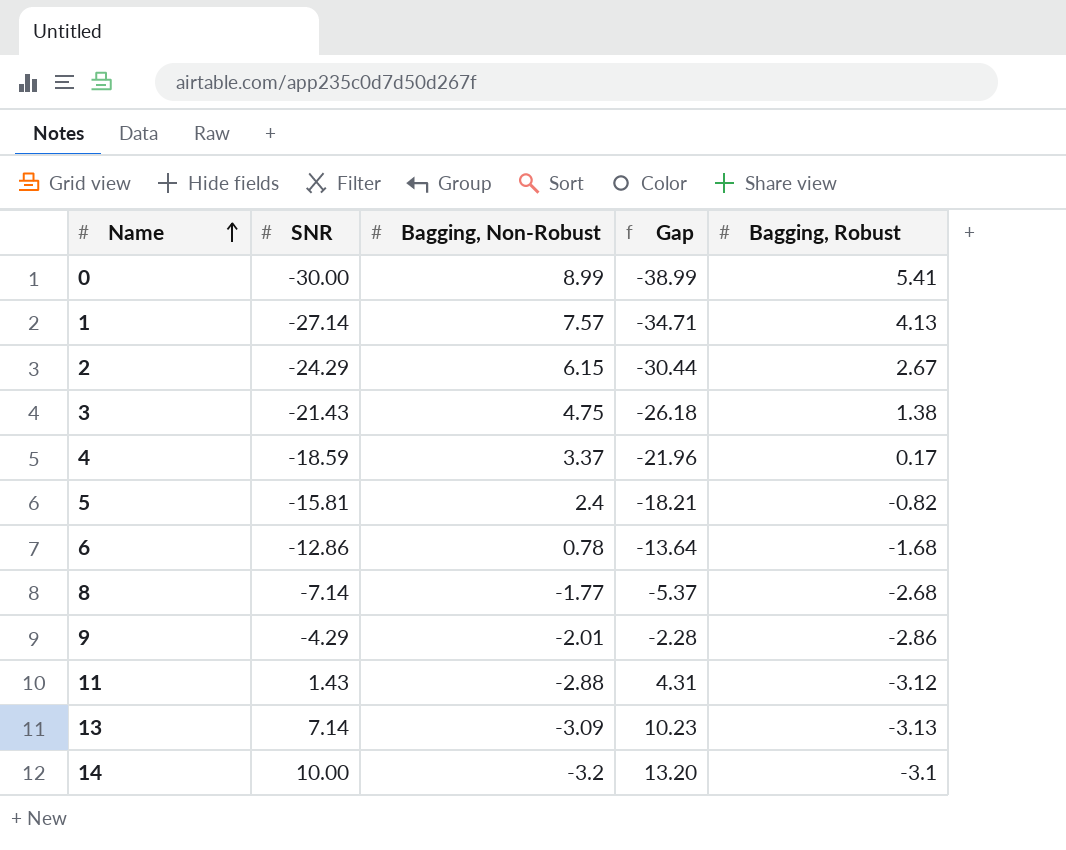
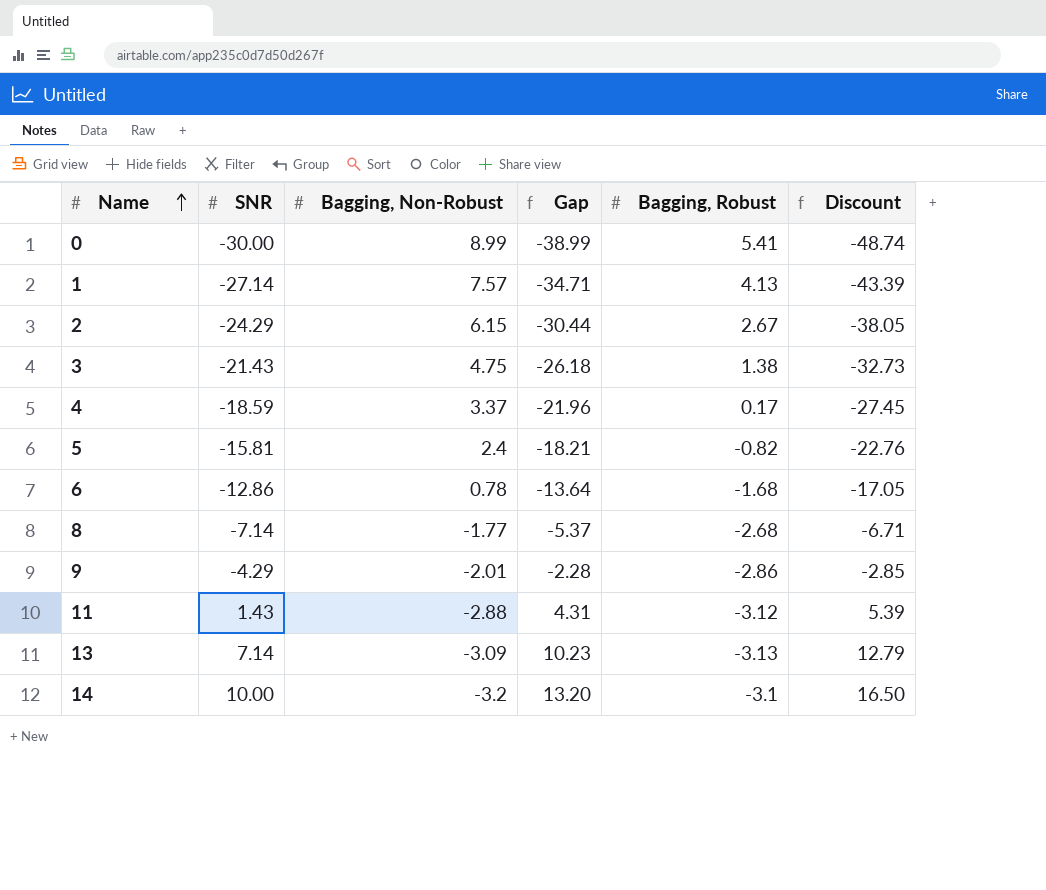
column Discount | formula: none -> [Gap] * 1.25

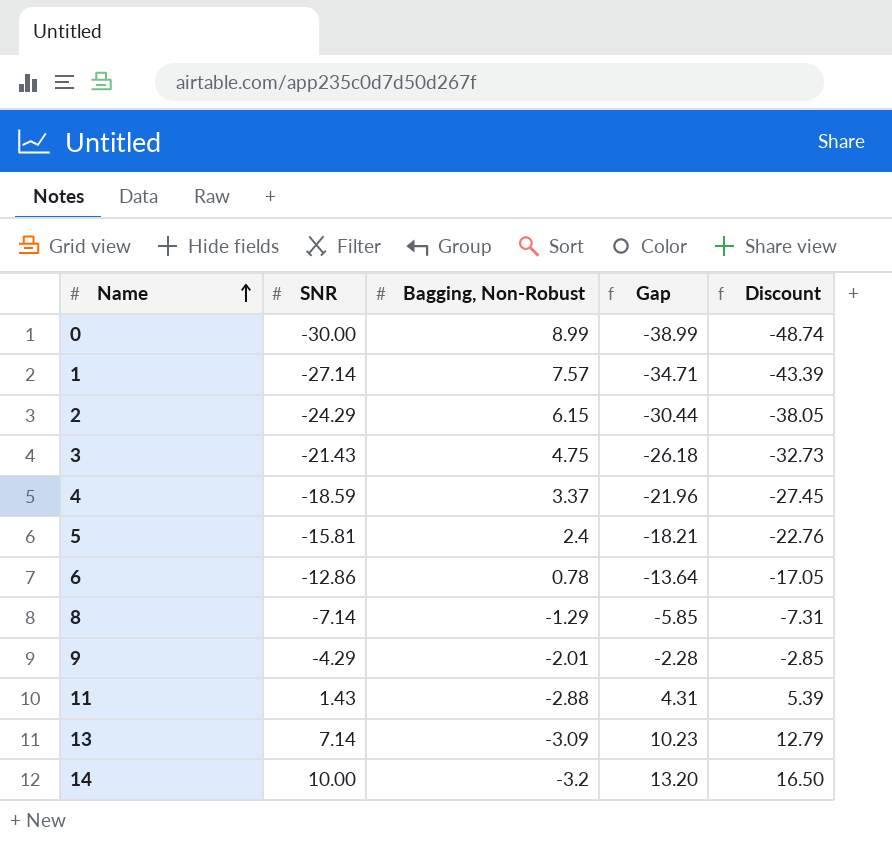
column Bagging, Robust | position: 5 -> none
8 | Bagging, Non-Robust: -1.77 -> -1.29
8 | Gap: -5.37 -> -5.85
8 | Discount: -6.71 -> -7.31

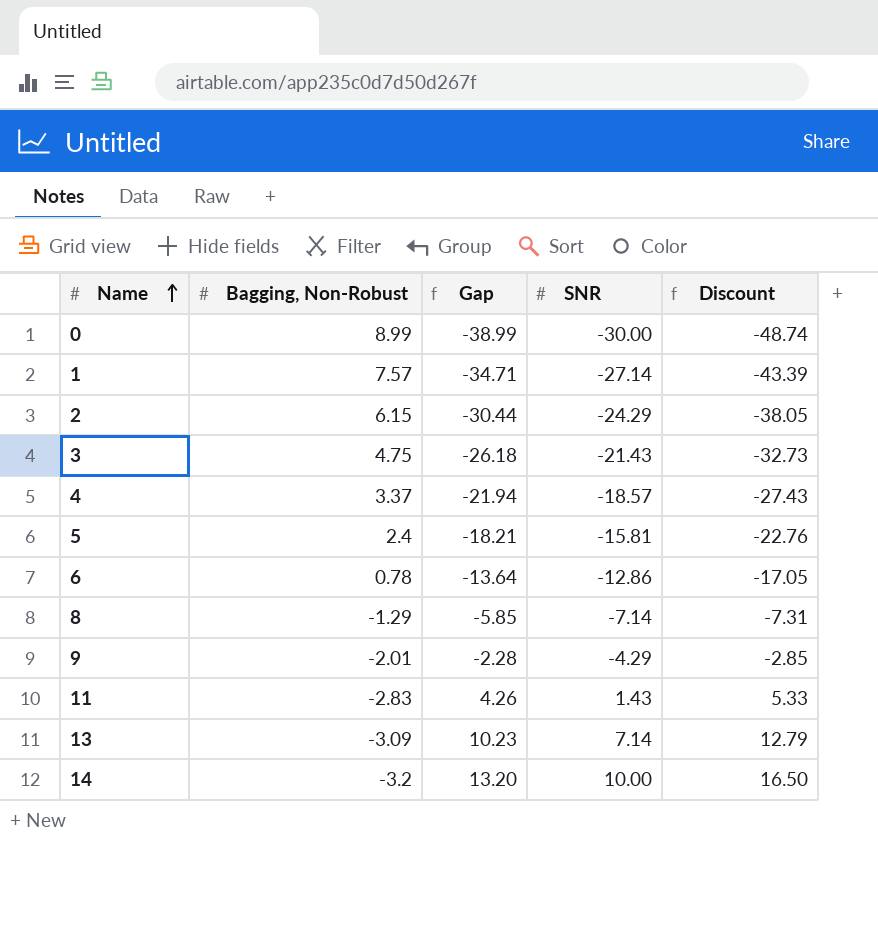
column SNR | position: 2 -> 4
4 | Gap: -21.96 -> -21.94
4 | SNR: -18.59 -> -18.57
4 | Discount: -27.45 -> -27.43
11 | Bagging, Non-Robust: -2.88 -> -2.83
11 | Gap: 4.31 -> 4.26
11 | Discount: 5.39 -> 5.33

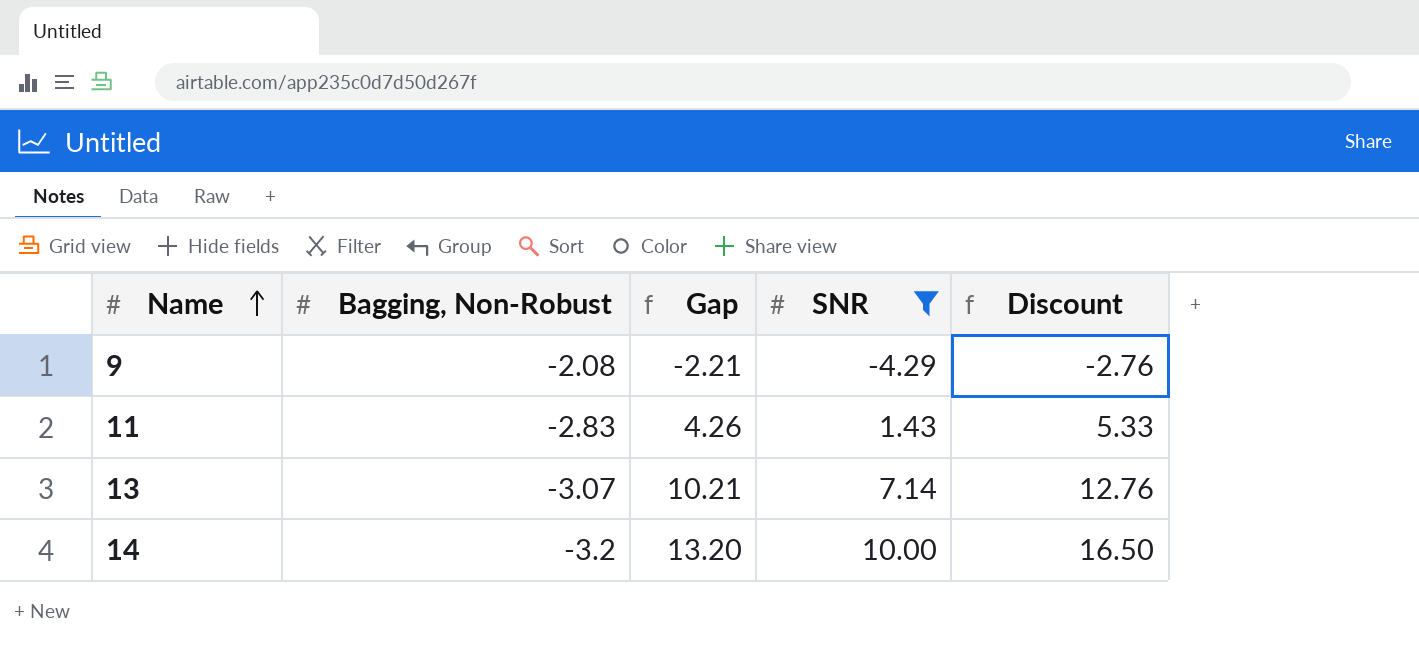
filter: none -> SNR >= -4.29
9 | Bagging, Non-Robust: -2.01 -> -2.08
9 | Gap: -2.28 -> -2.21
9 | Discount: -2.85 -> -2.76
13 | Bagging, Non-Robust: -3.09 -> -3.07
13 | Gap: 10.23 -> 10.21
13 | Discount: 12.79 -> 12.76

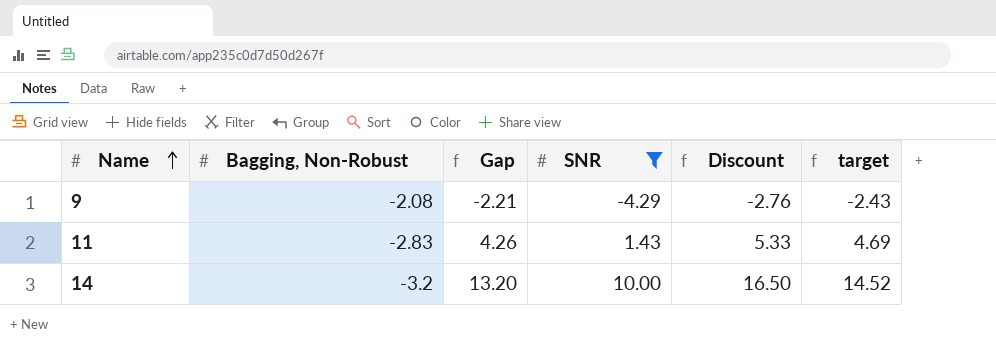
column target | formula: none -> [Gap] * 1.1
row 13: -3.07 | 10.21 | 7.14 | 12.76 -> none

